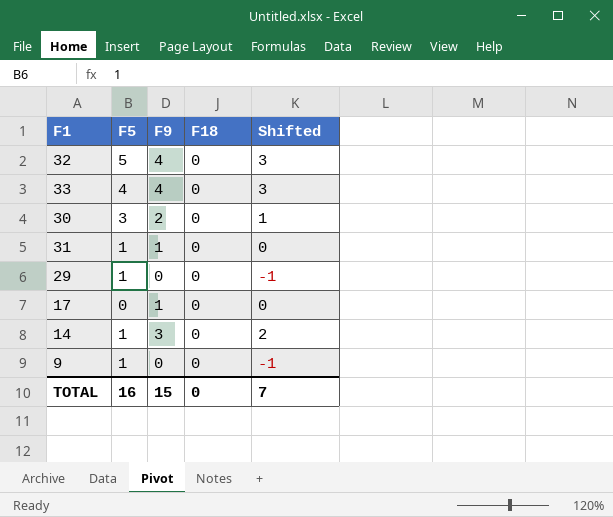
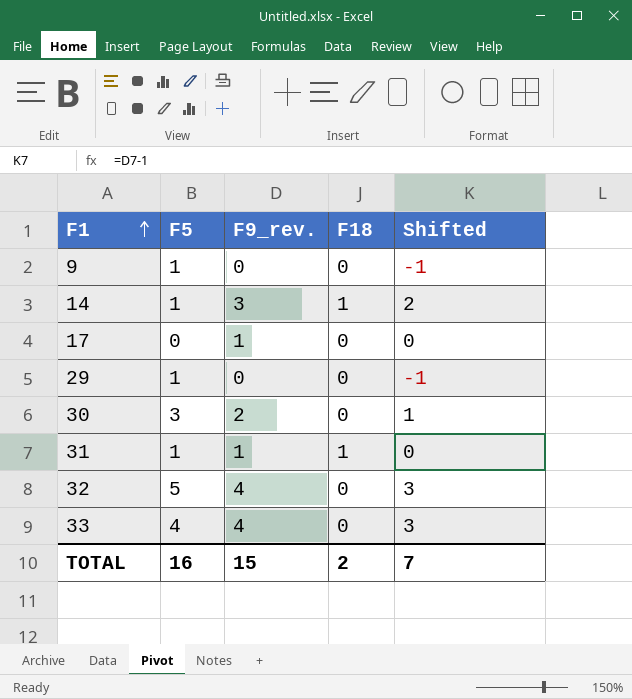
row order: none -> F1 ascending
column name: F9 -> F9_rev.
14 | F18: 0 -> 1
31 | F18: 0 -> 1
TOTAL | F18: 0 -> 2

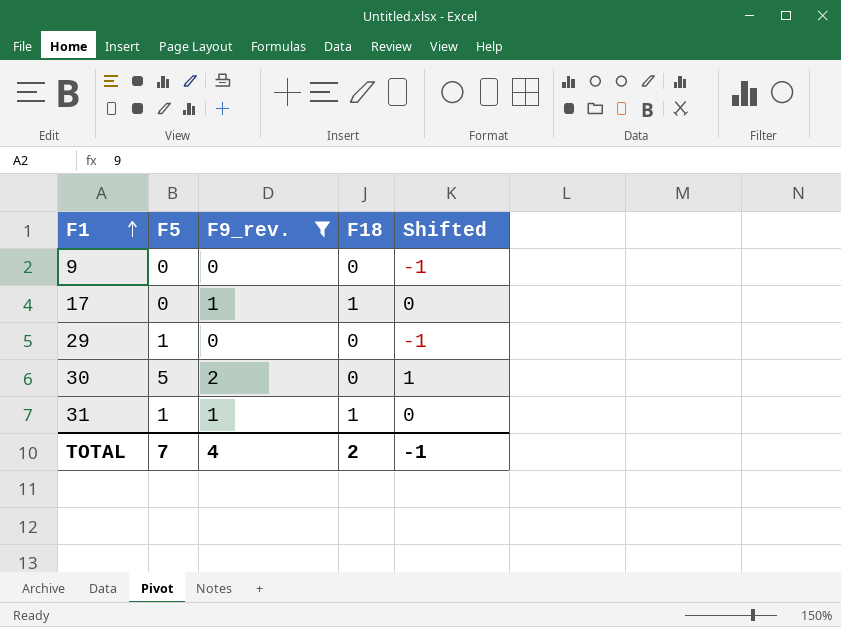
filter: none -> F9_rev. <= 2
9 | F5: 1 -> 0
17 | F18: 0 -> 1
30 | F5: 3 -> 5
TOTAL | F5: 16 -> 7
TOTAL | F9_rev.: 15 -> 4
TOTAL | Shifted: 7 -> -1

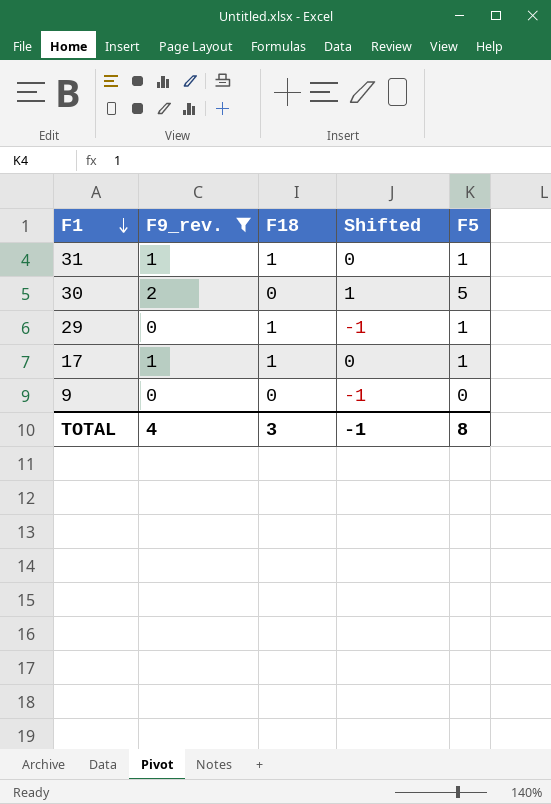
row order: F1 ascending -> F1 descending
column F5 | position: 2 -> 5
29 | F18: 0 -> 1
17 | F5: 0 -> 1
TOTAL | F18: 2 -> 3
TOTAL | F5: 7 -> 8

